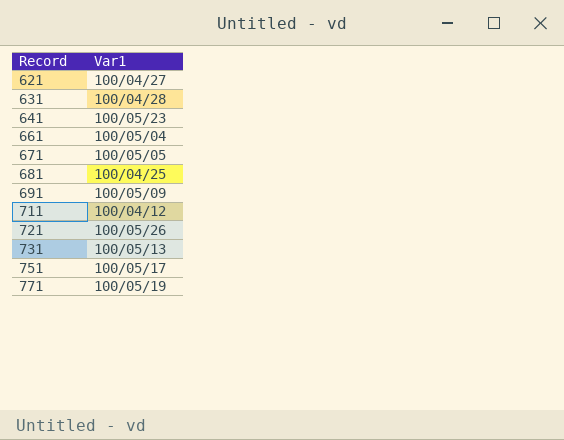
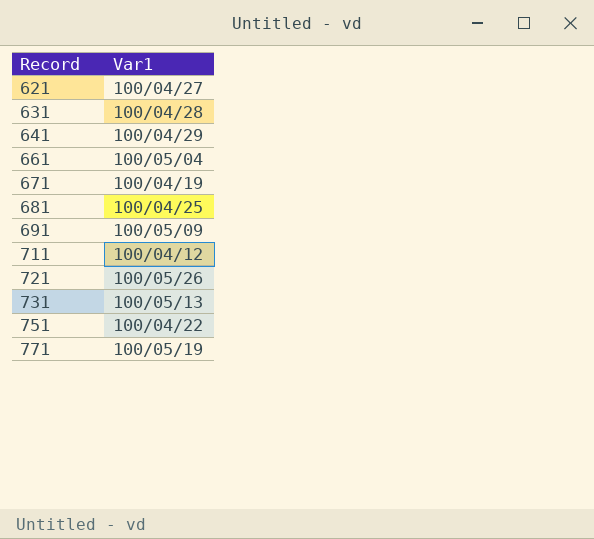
641 | Var1: 100/05/23 -> 100/04/29
671 | Var1: 100/05/05 -> 100/04/19
751 | Var1: 100/05/17 -> 100/04/22

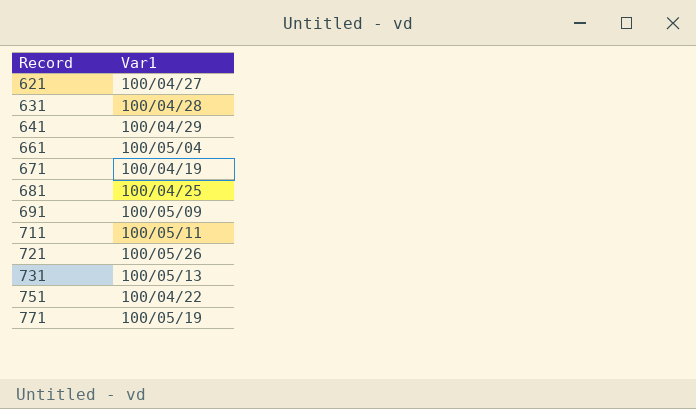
711 | Var1: 100/04/12 -> 100/05/11

